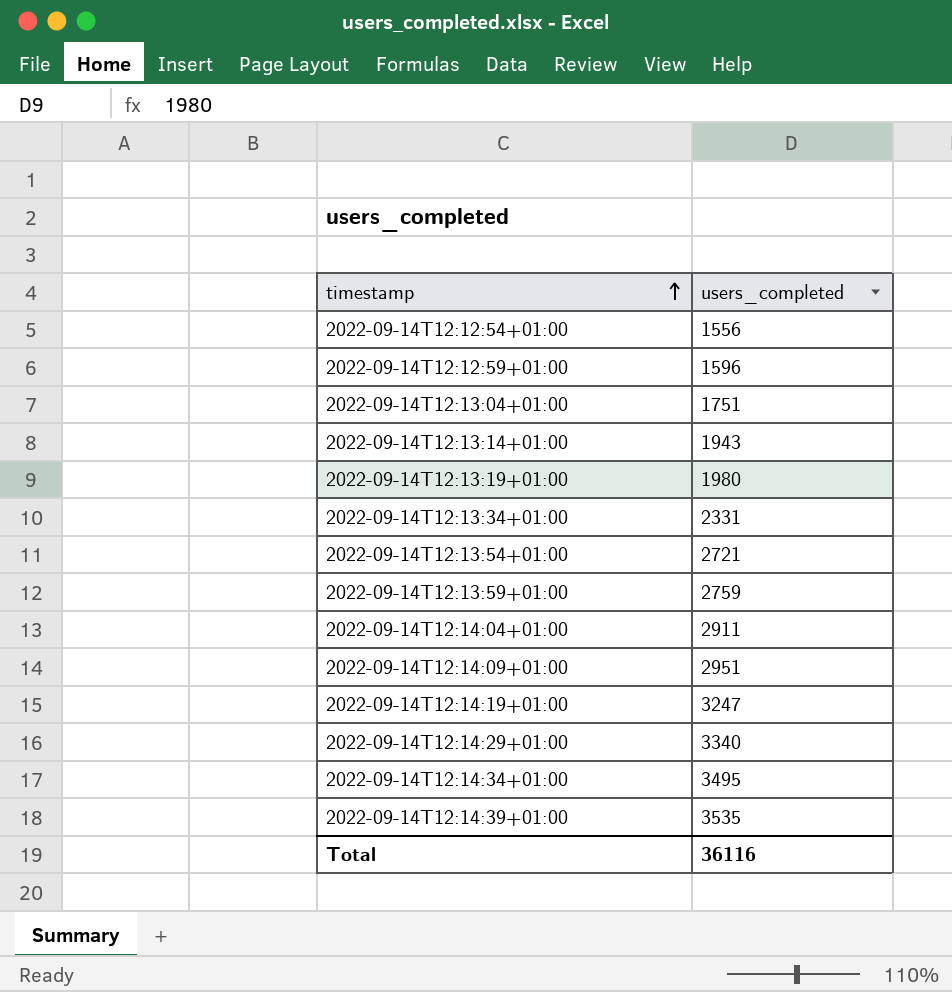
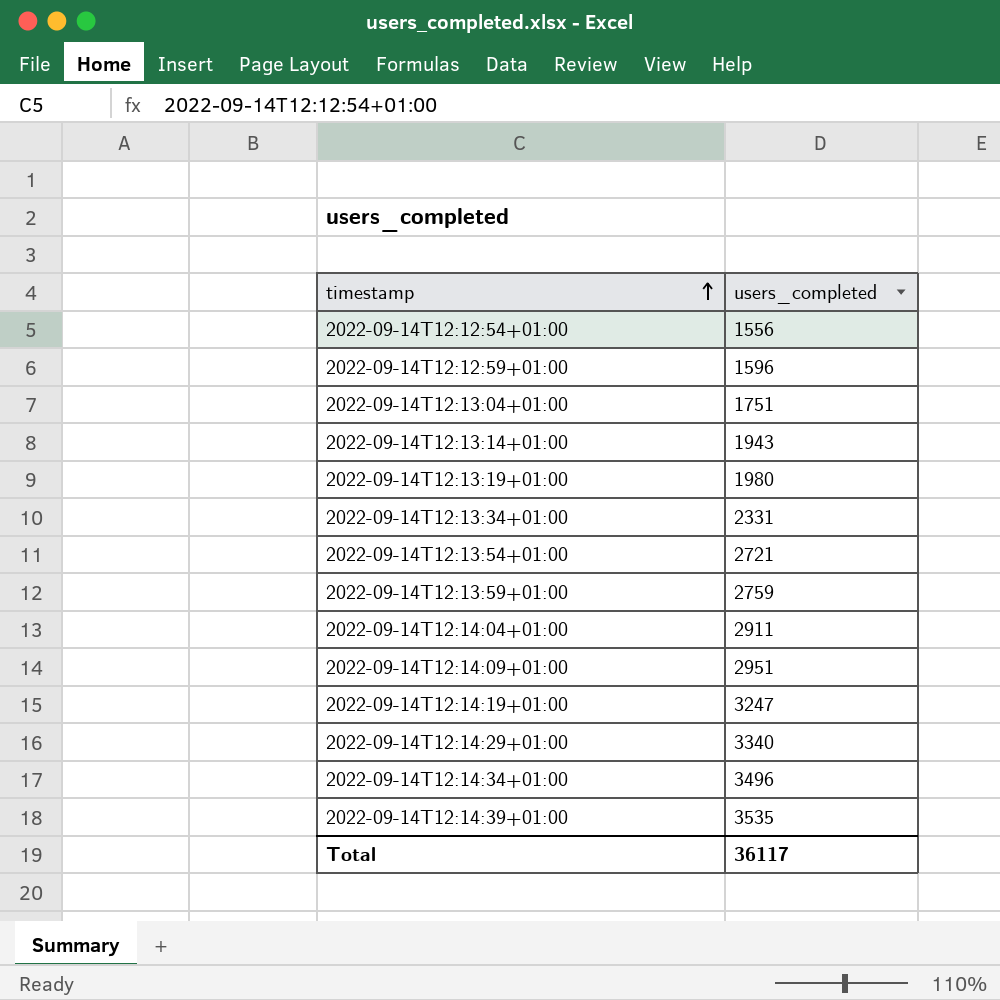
2022-09-14T12:14:34+01:00 | users_completed: 3495 -> 3496
Total | users_completed: 36116 -> 36117

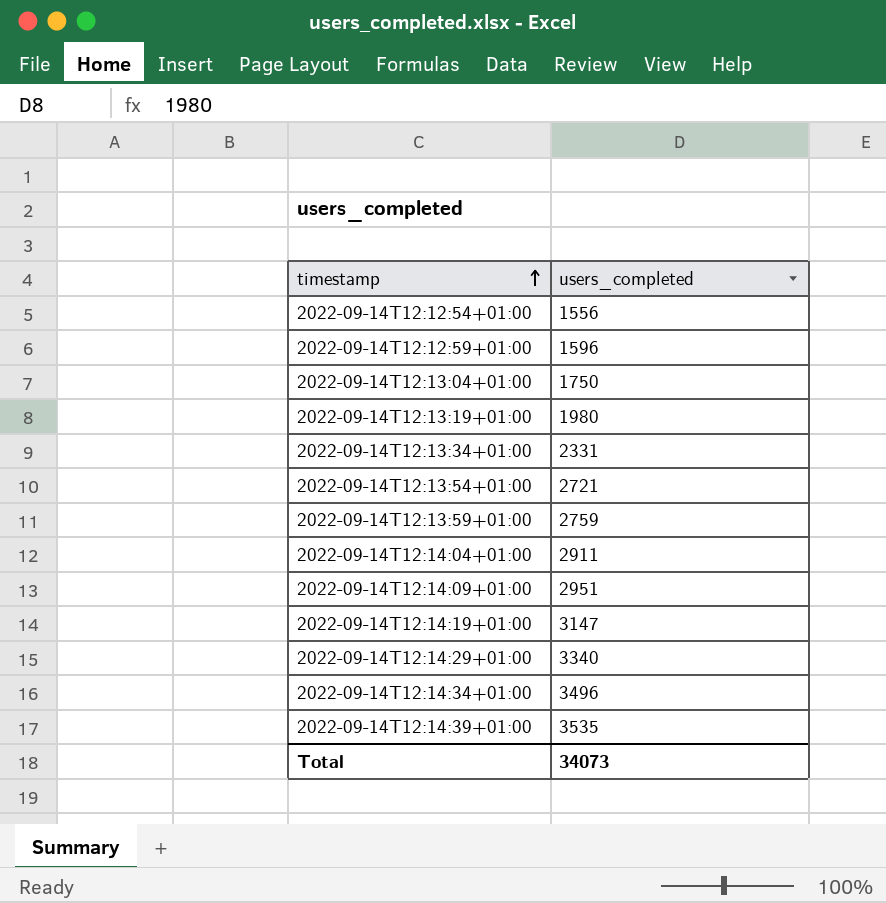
row 2022-09-14T12:13:14+01:00: 1943 -> none
2022-09-14T12:13:04+01:00 | users_completed: 1751 -> 1750
2022-09-14T12:14:19+01:00 | users_completed: 3247 -> 3147
Total | users_completed: 36117 -> 34073

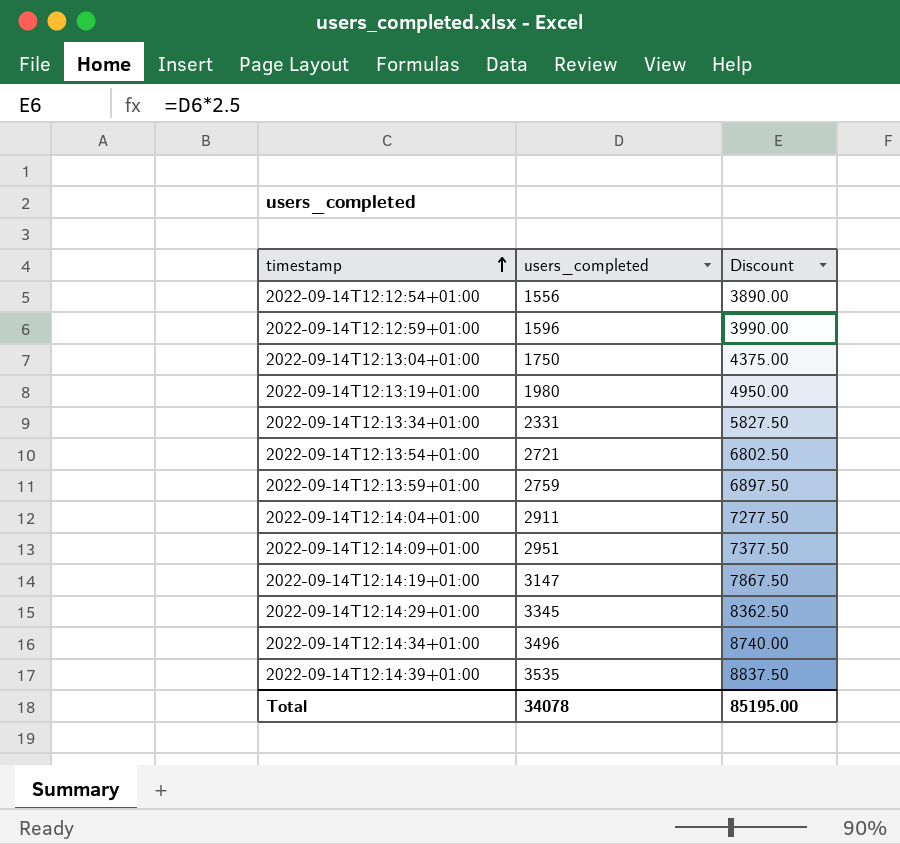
column Discount | formula: none -> [users_completed] * 2.5
2022-09-14T12:14:29+01:00 | users_completed: 3340 -> 3345
Total | users_completed: 34073 -> 34078

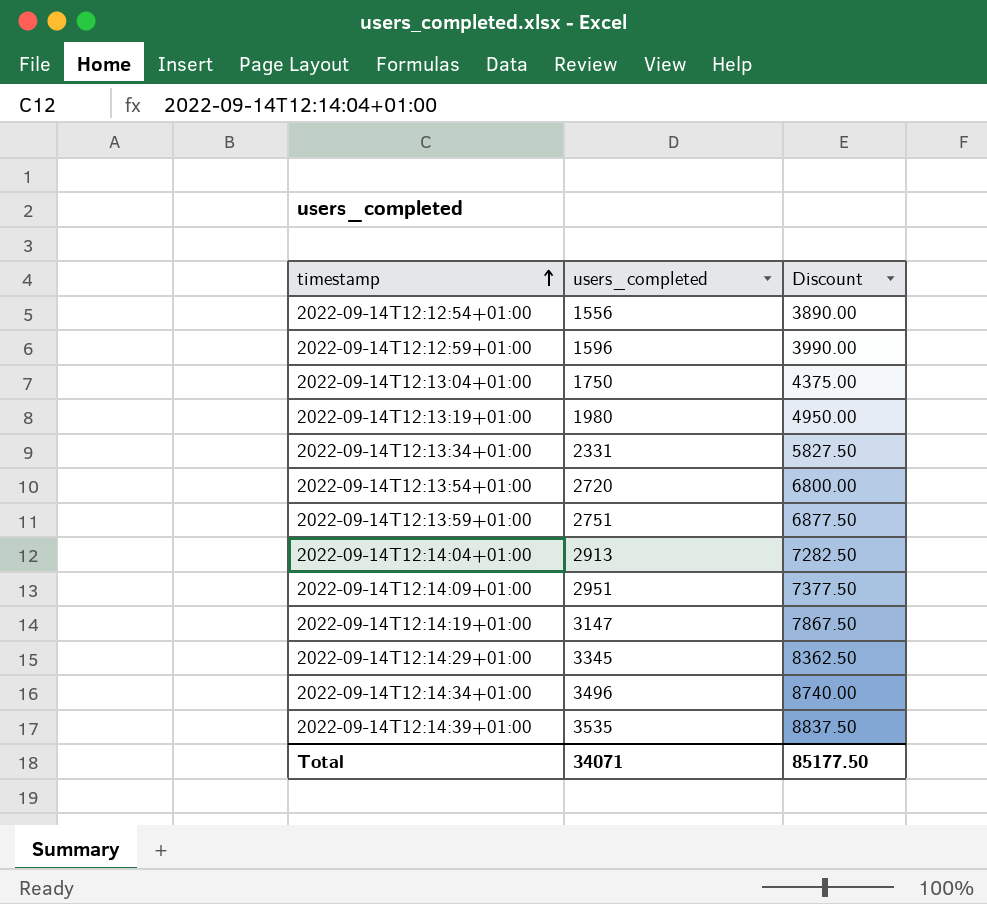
2022-09-14T12:13:54+01:00 | users_completed: 2721 -> 2720
2022-09-14T12:13:54+01:00 | Discount: 6802.50 -> 6800.00
2022-09-14T12:13:59+01:00 | users_completed: 2759 -> 2751
2022-09-14T12:13:59+01:00 | Discount: 6897.50 -> 6877.50
2022-09-14T12:14:04+01:00 | users_completed: 2911 -> 2913
2022-09-14T12:14:04+01:00 | Discount: 7277.50 -> 7282.50
Total | users_completed: 34078 -> 34071
Total | Discount: 85195.00 -> 85177.50

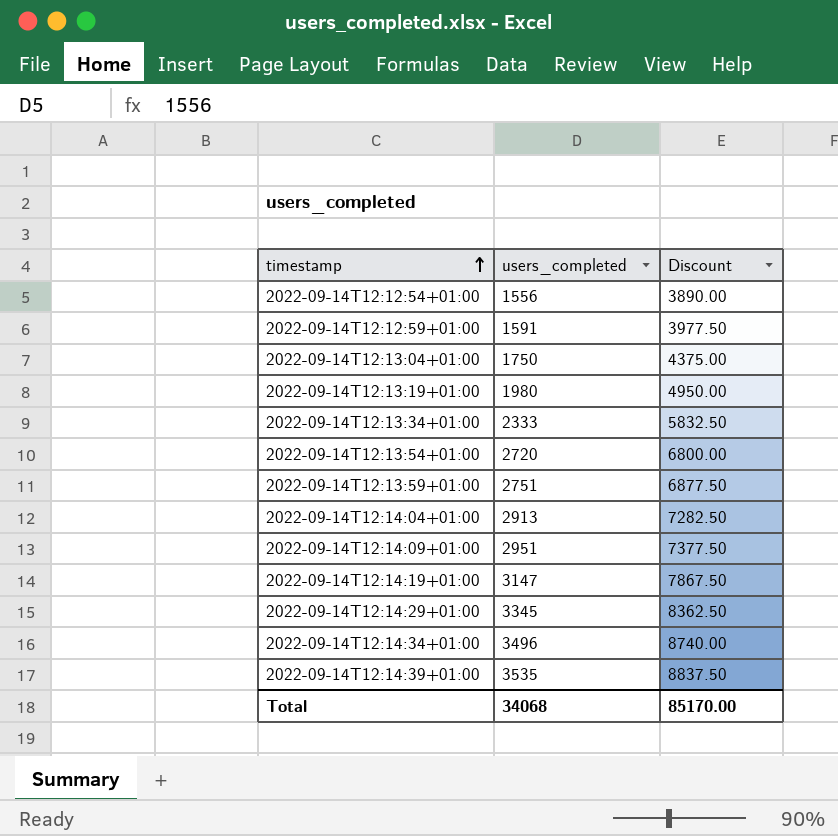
2022-09-14T12:12:59+01:00 | users_completed: 1596 -> 1591
2022-09-14T12:12:59+01:00 | Discount: 3990.00 -> 3977.50
2022-09-14T12:13:34+01:00 | users_completed: 2331 -> 2333
2022-09-14T12:13:34+01:00 | Discount: 5827.50 -> 5832.50
Total | users_completed: 34071 -> 34068
Total | Discount: 85177.50 -> 85170.00

